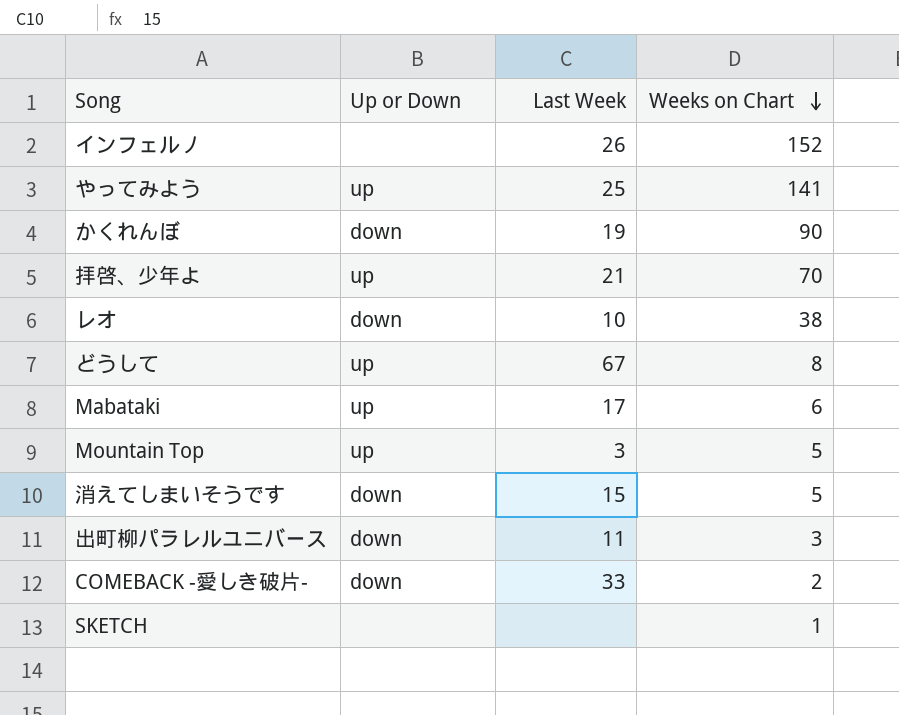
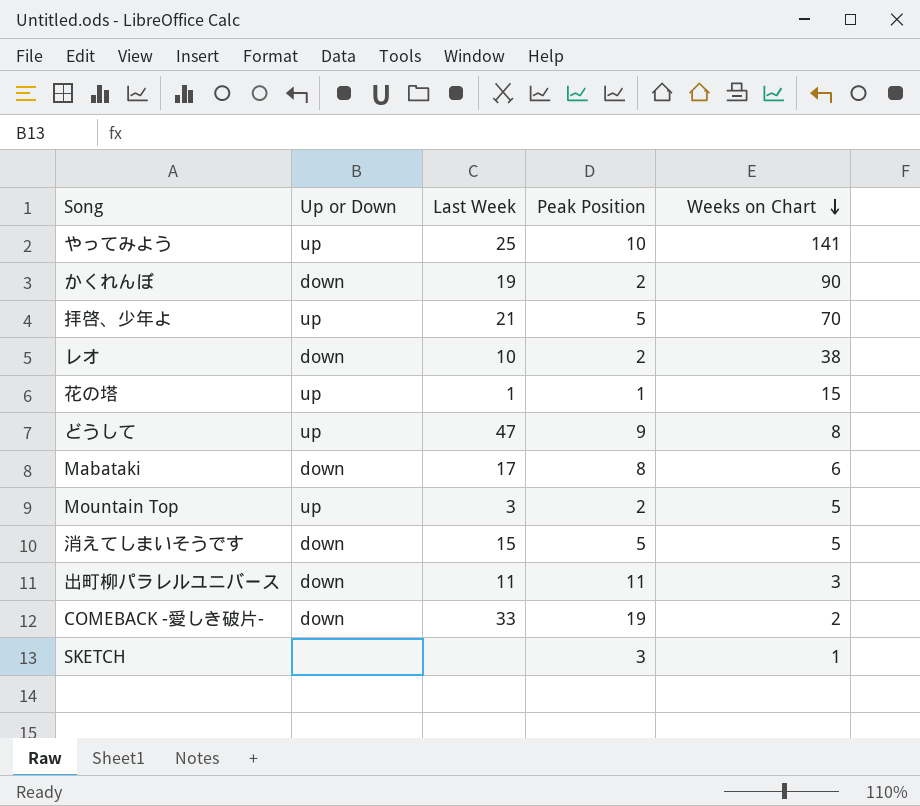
column Peak Position | position: none -> 4
row インフェルノ: none | 26 | 152 -> none
row 花の塔: none -> up | 1 | 1 | 15
どうして | Last Week: 67 -> 47
Mabataki | Up or Down: up -> down

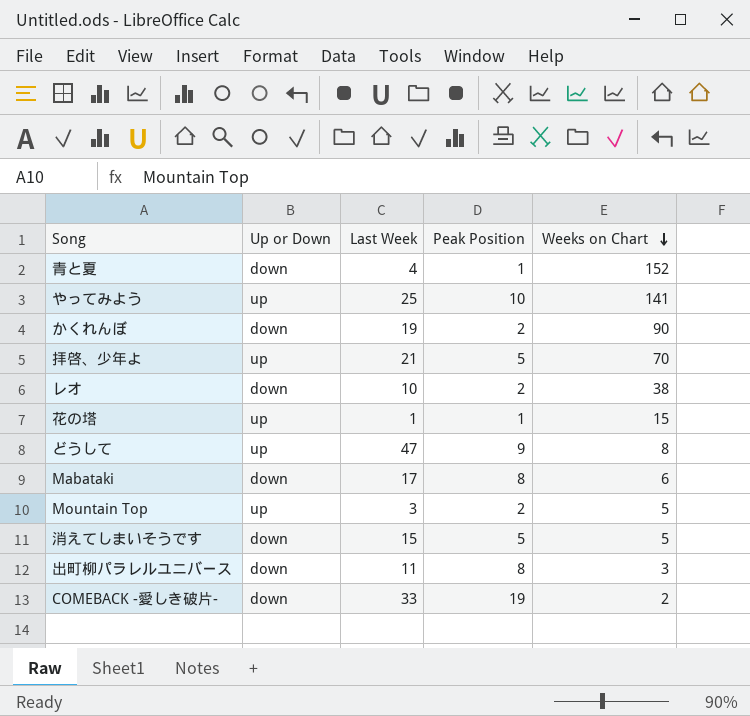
row SKETCH: none | none | 3 | 1 -> none
row 青と夏: none -> down | 4 | 1 | 152
出町柳パラレルユニバース | Peak Position: 11 -> 8

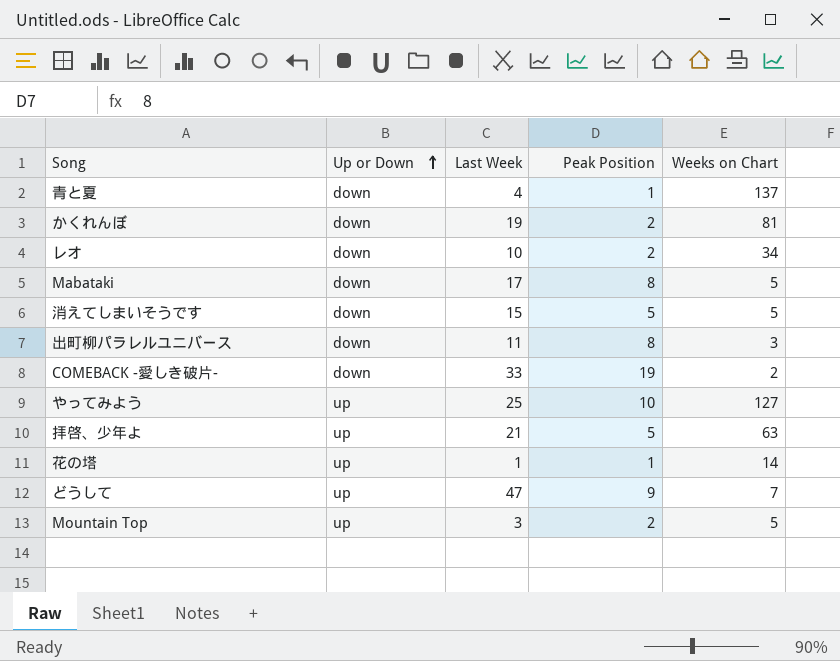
row order: Weeks on Chart descending -> Up or Down ascending
青と夏 | Weeks on Chart: 152 -> 137
かくれんぼ | Weeks on Chart: 90 -> 81
レオ | Weeks on Chart: 38 -> 34
Mabataki | Weeks on Chart: 6 -> 5
やってみよう | Weeks on Chart: 141 -> 127
拝啓、少年よ | Weeks on Chart: 70 -> 63
花の塔 | Weeks on Chart: 15 -> 14
どうして | Weeks on Chart: 8 -> 7

